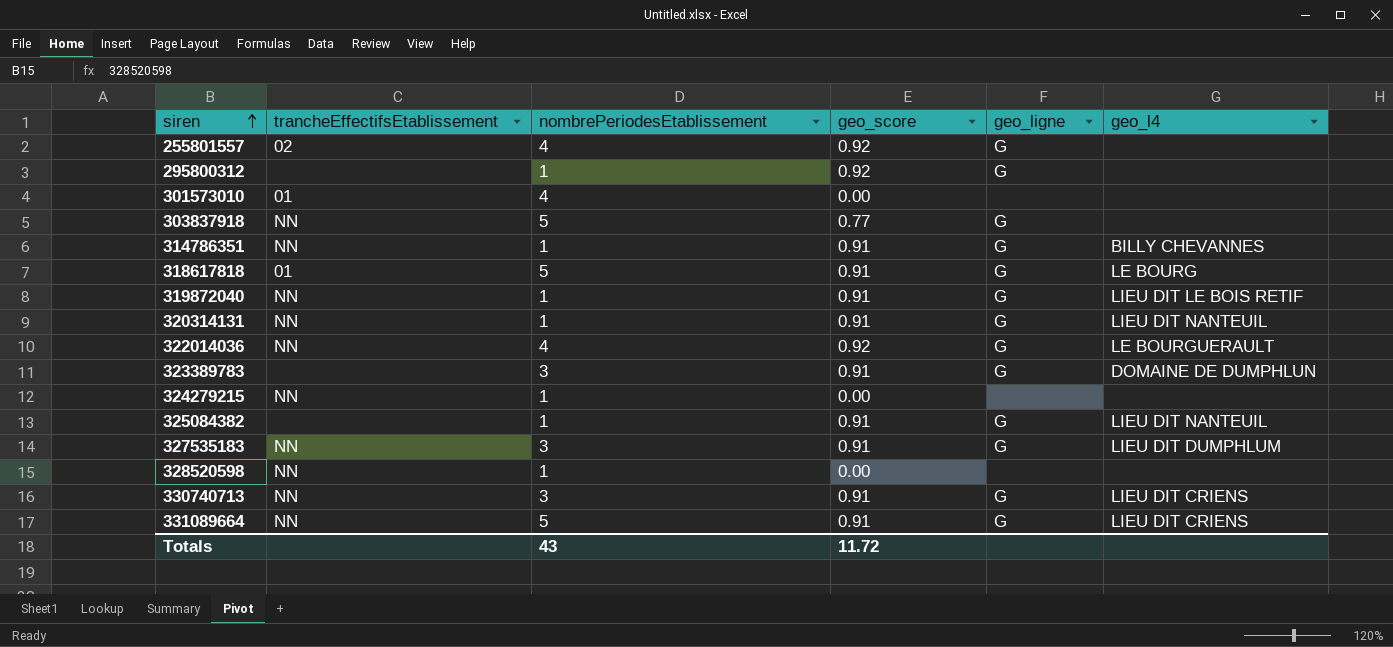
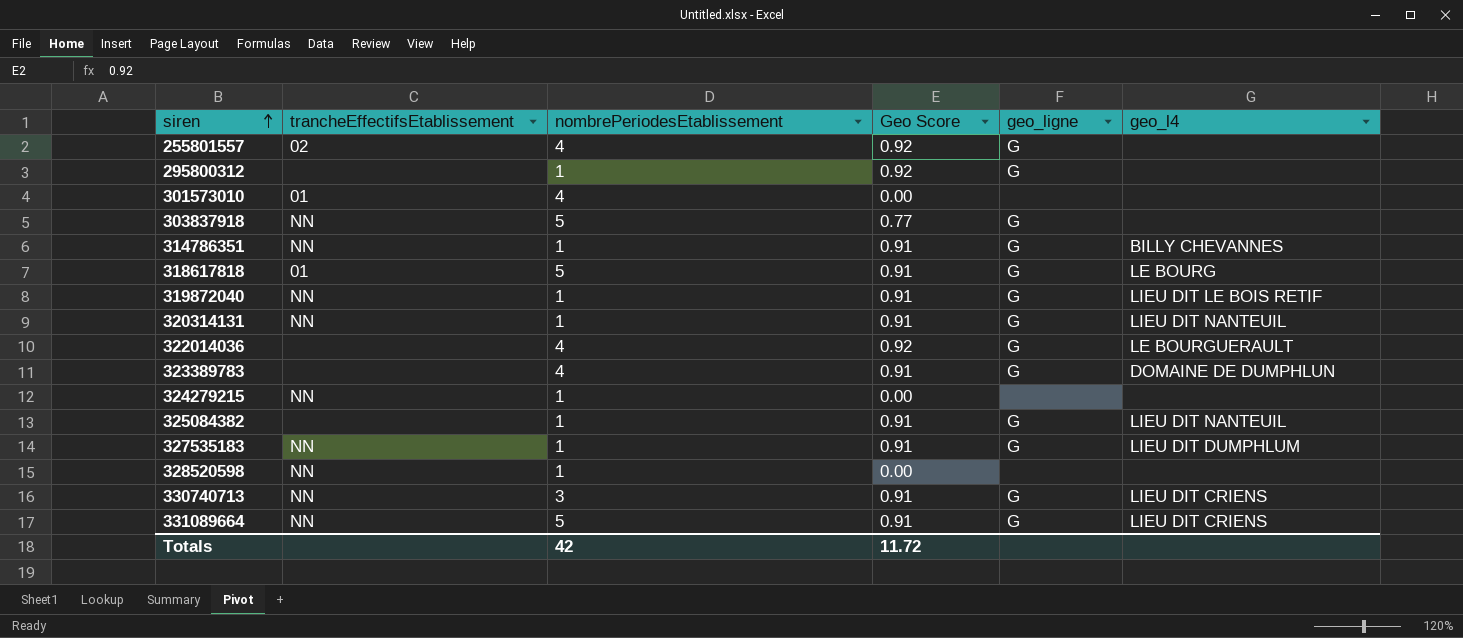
column name: geo_score -> Geo Score
322014036 | trancheEffectifsEtablissement: NN -> none
323389783 | nombrePeriodesEtablissement: 3 -> 4
327535183 | nombrePeriodesEtablissement: 3 -> 1
Totals | nombrePeriodesEtablissement: 43 -> 42

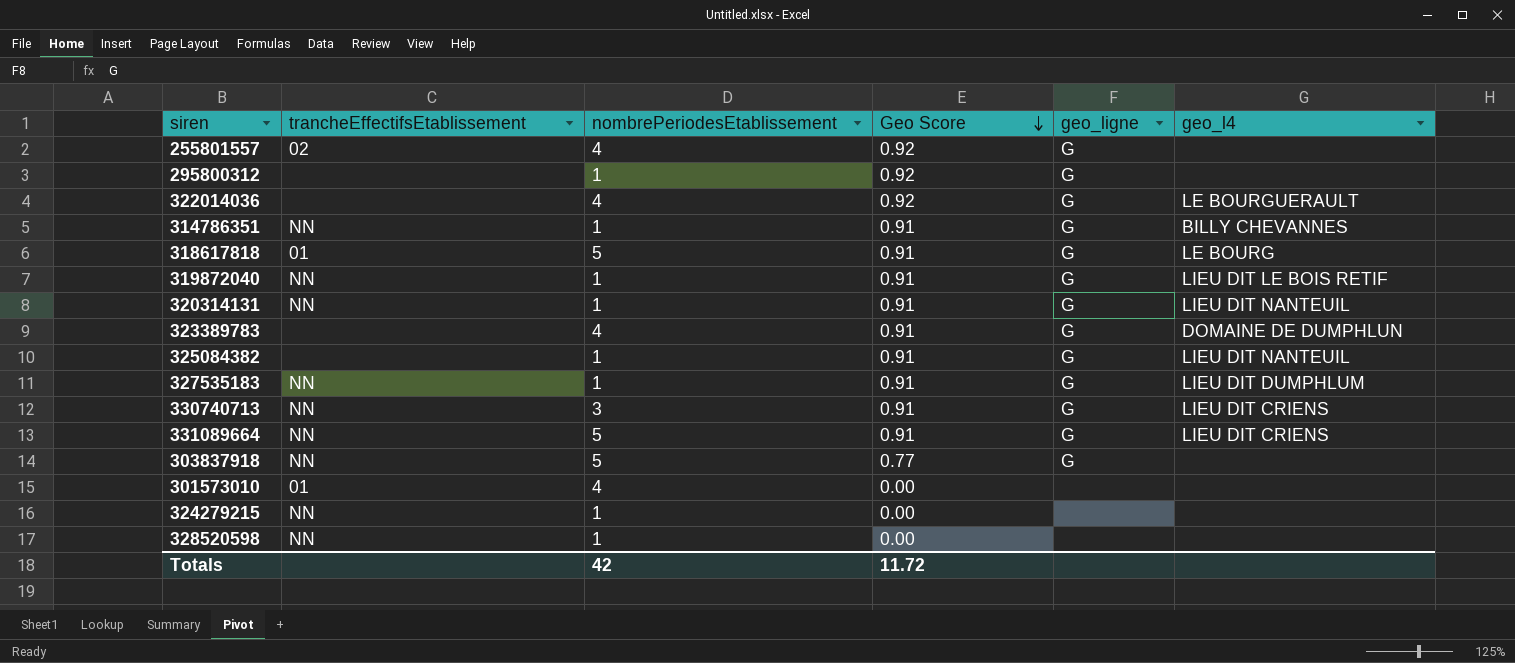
row order: siren ascending -> Geo Score descending

